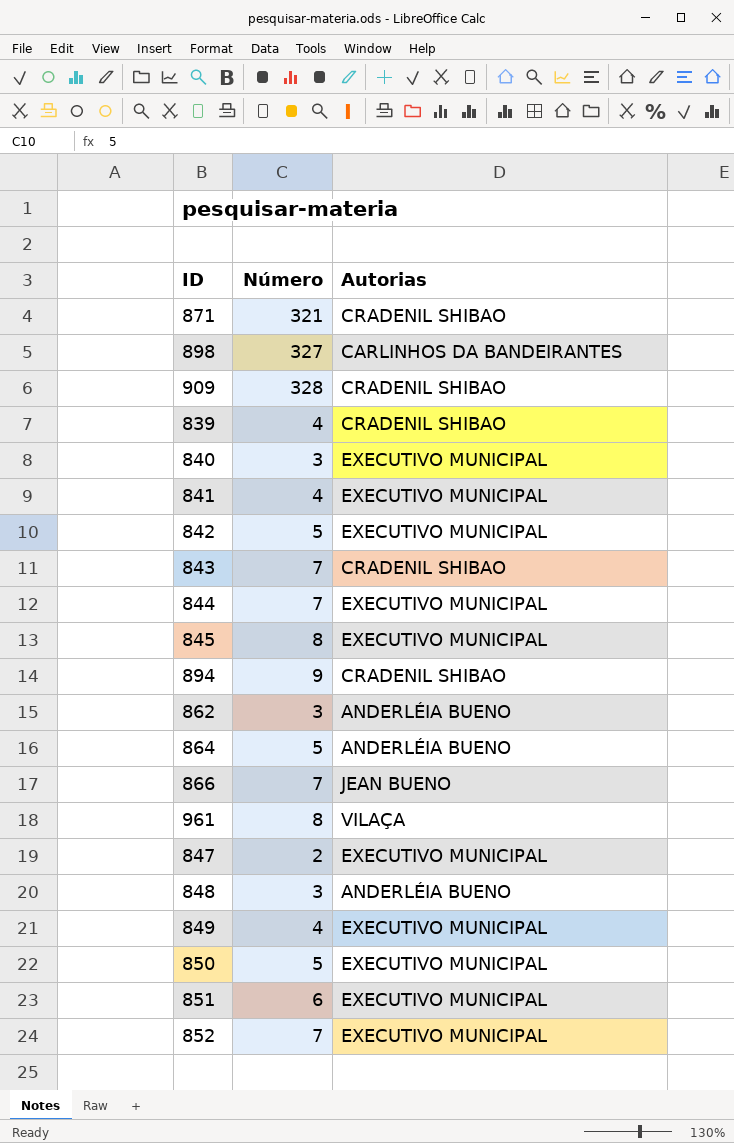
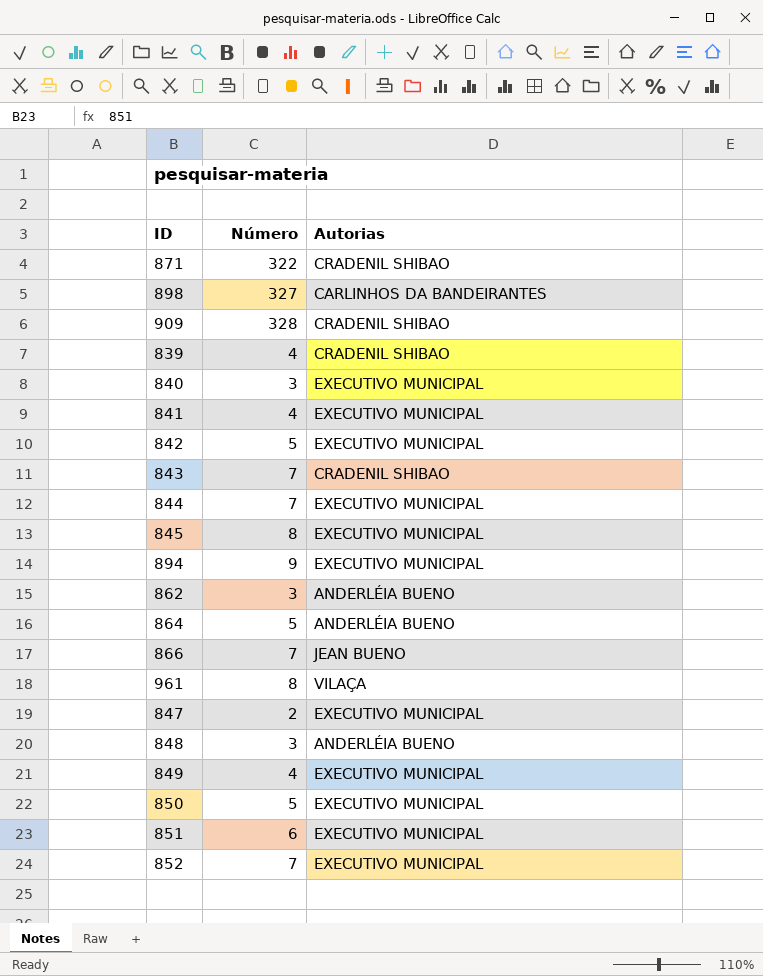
871 | Número: 321 -> 322
894 | Autorias: CRADENIL SHIBAO -> EXECUTIVO MUNICIPAL

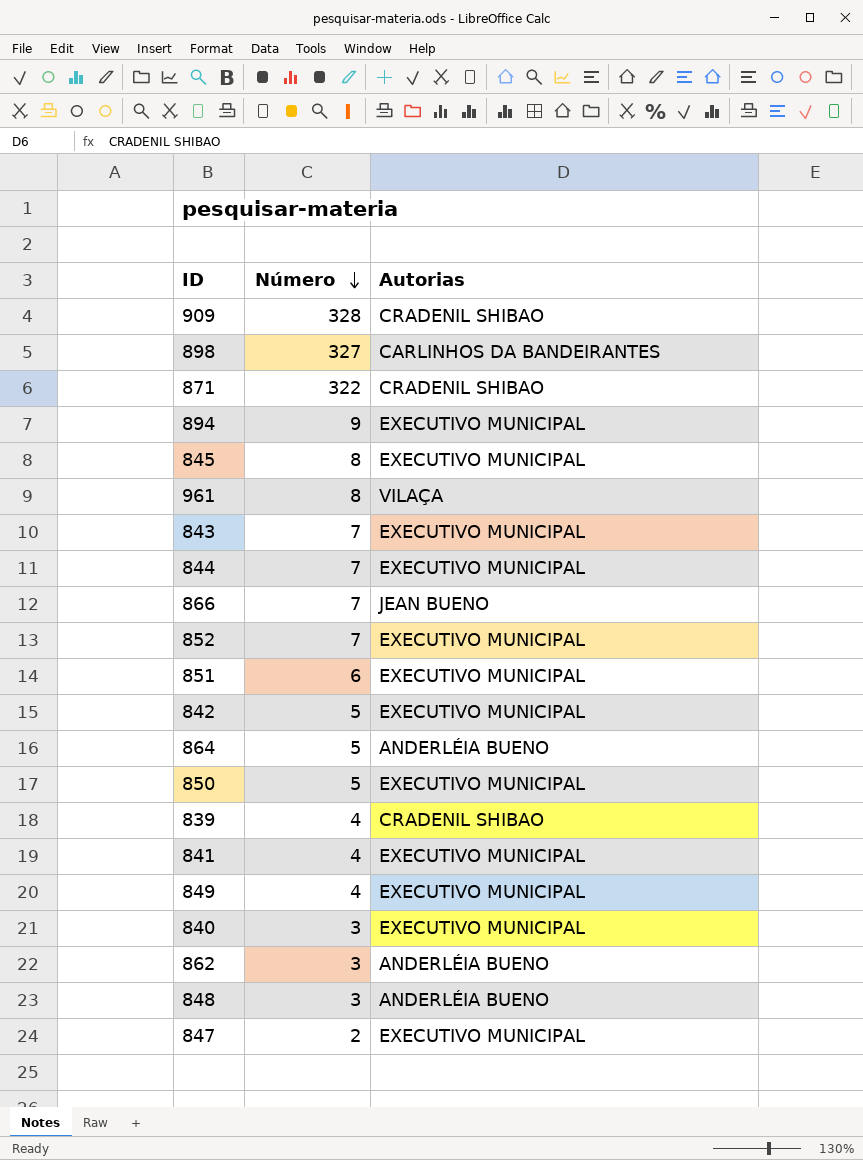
row order: none -> Número descending
843 | Autorias: CRADENIL SHIBAO -> EXECUTIVO MUNICIPAL

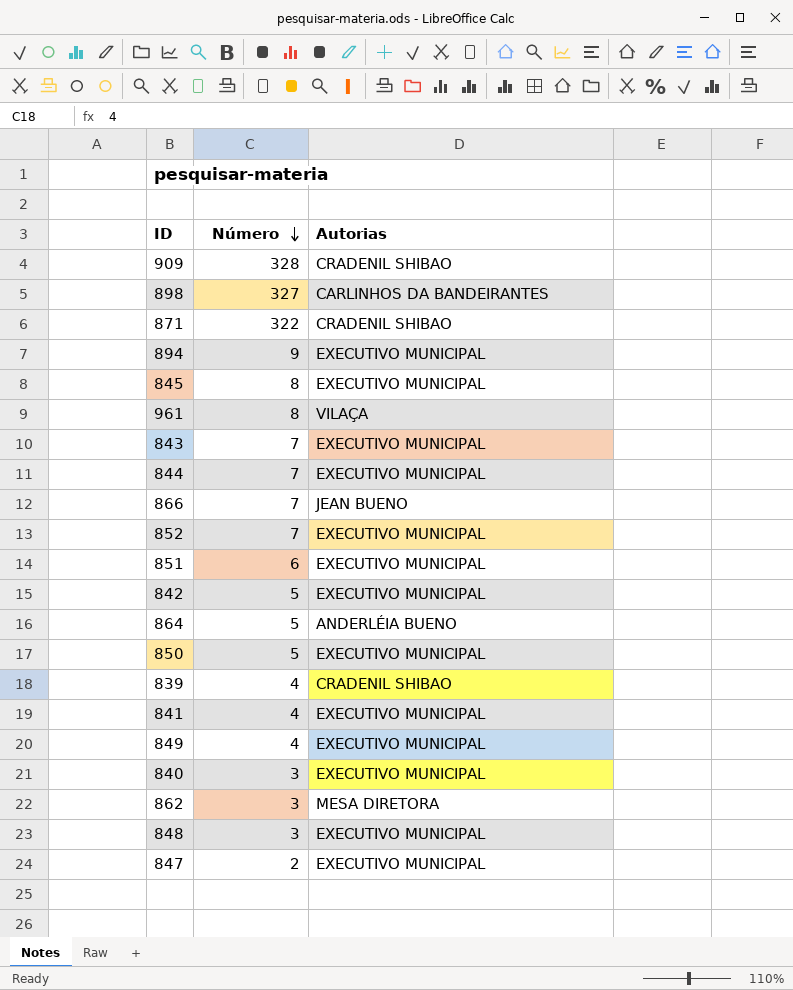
862 | Autorias: ANDERLÉIA BUENO -> MESA DIRETORA
848 | Autorias: ANDERLÉIA BUENO -> EXECUTIVO MUNICIPAL

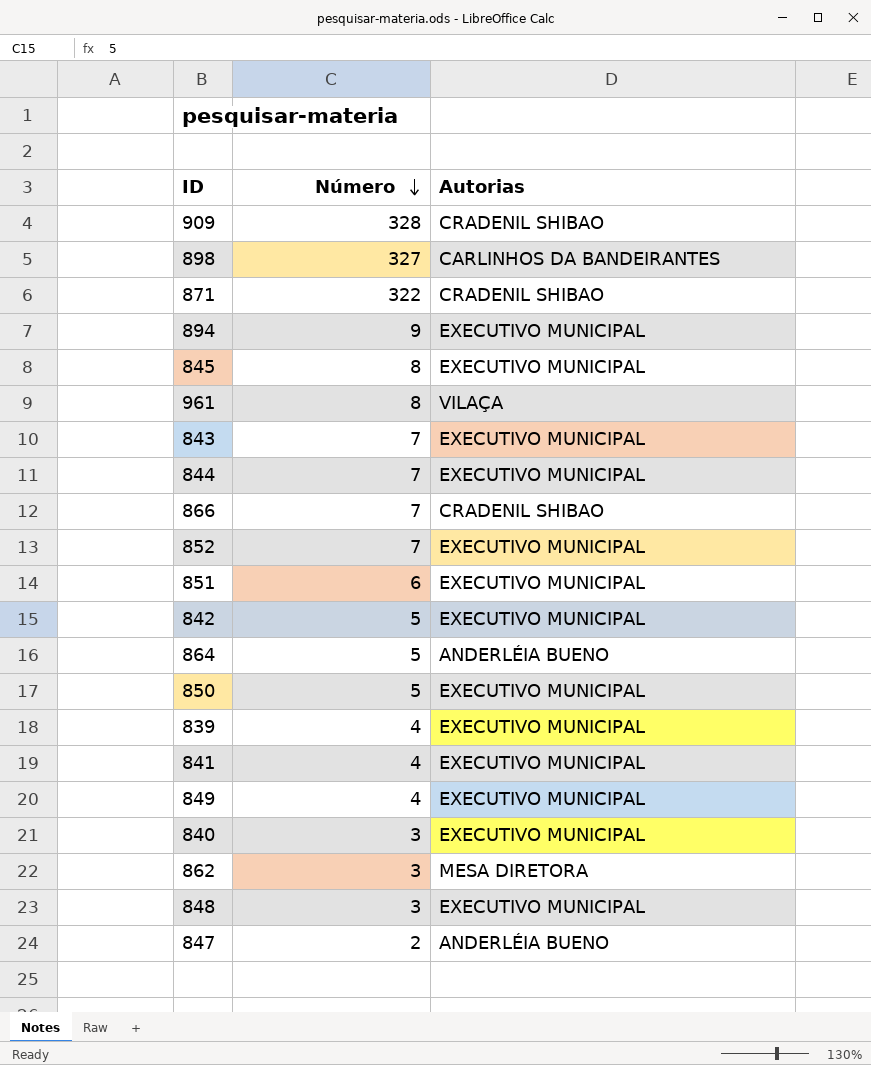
866 | Autorias: JEAN BUENO -> CRADENIL SHIBAO
839 | Autorias: CRADENIL SHIBAO -> EXECUTIVO MUNICIPAL
847 | Autorias: EXECUTIVO MUNICIPAL -> ANDERLÉIA BUENO

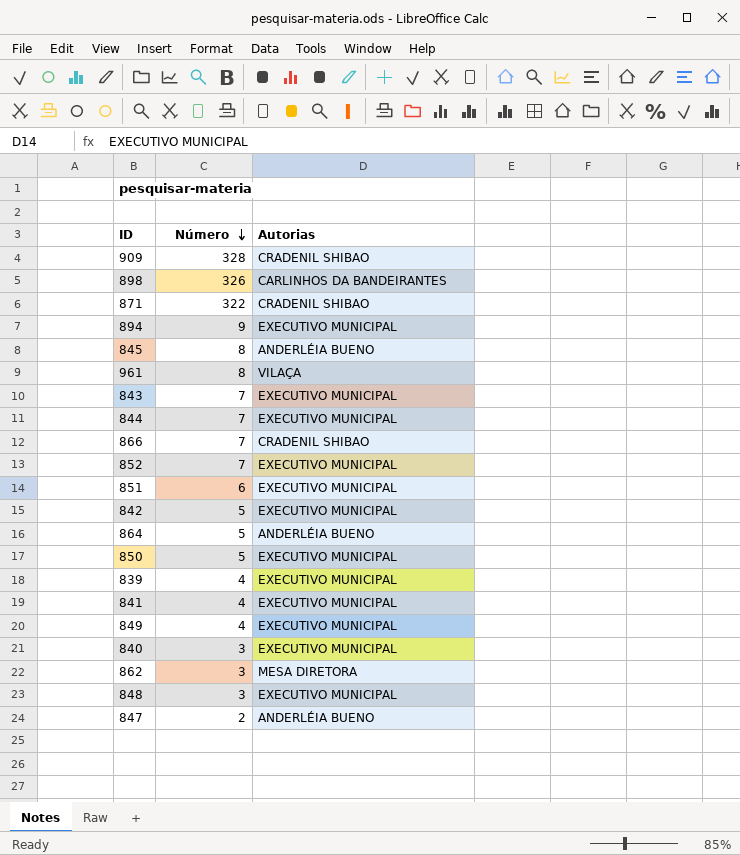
898 | Número: 327 -> 326
845 | Autorias: EXECUTIVO MUNICIPAL -> ANDERLÉIA BUENO

